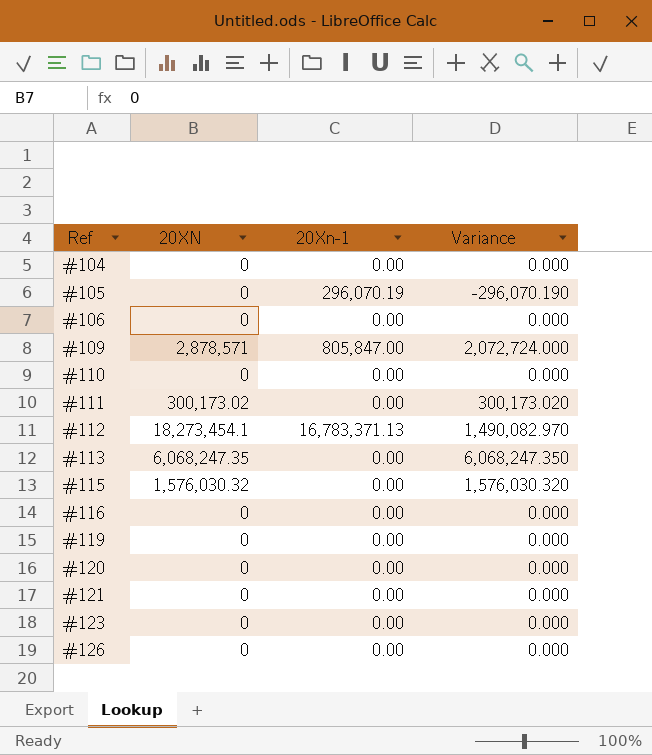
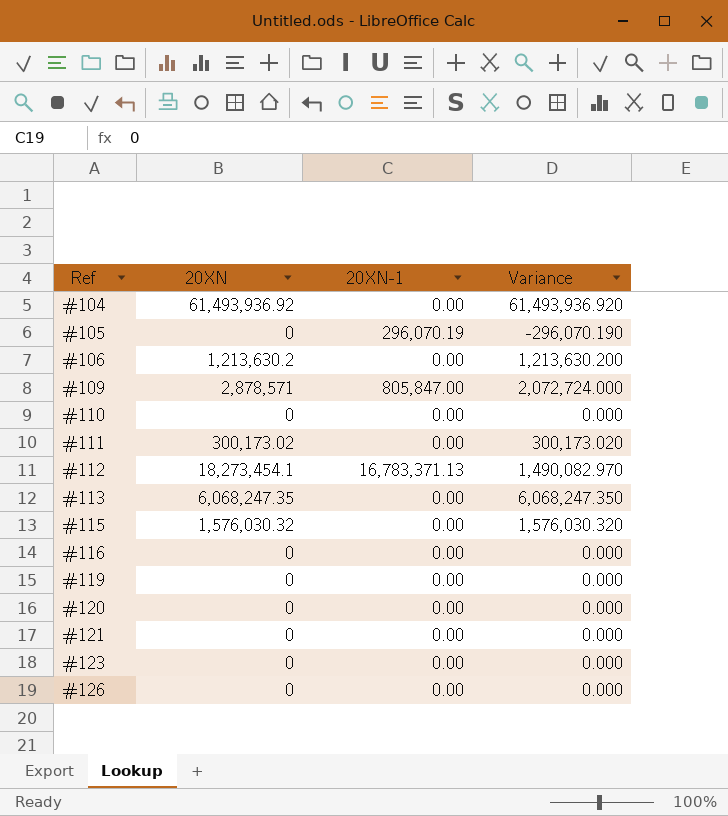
column name: 20Xn-1 -> 20XN-1
#104 | 20XN: 0 -> 61,493,936.92
#104 | Variance: 0.000 -> 61,493,936.920
#106 | 20XN: 0 -> 1,213,630.2
#106 | Variance: 0.000 -> 1,213,630.200

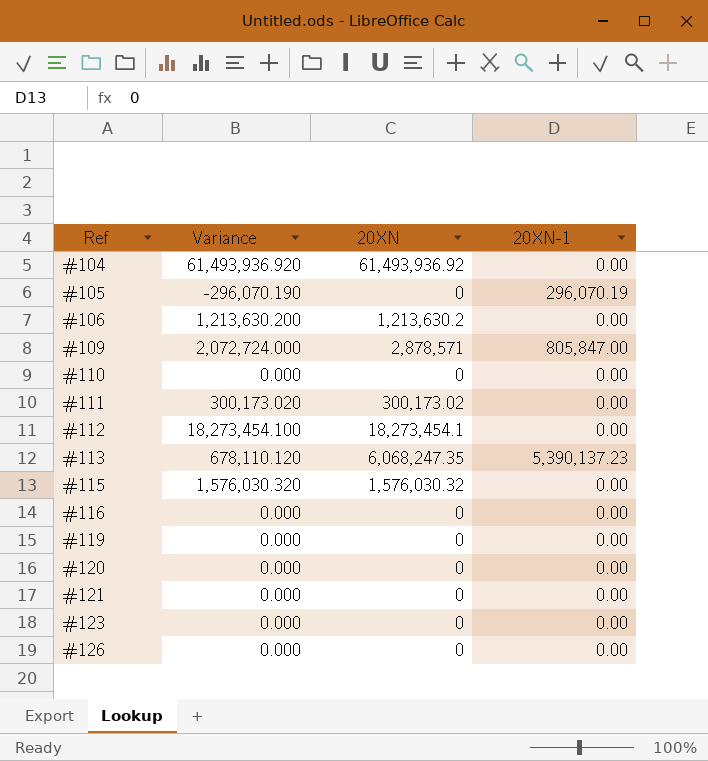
column Variance | position: 4 -> 2
#112 | Variance: 1,490,082.970 -> 18,273,454.100
#112 | 20XN-1: 16,783,371.13 -> 0.00
#113 | Variance: 6,068,247.350 -> 678,110.120
#113 | 20XN-1: 0.00 -> 5,390,137.23

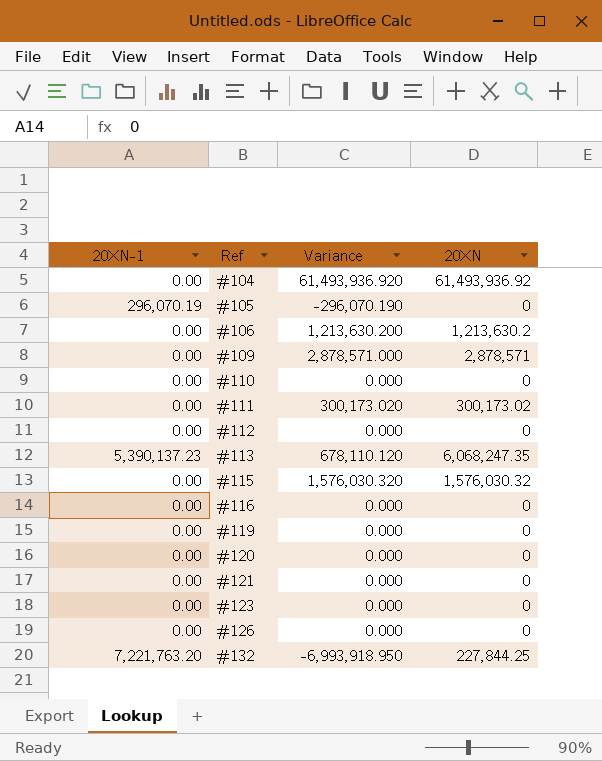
column 20XN-1 | position: 4 -> 1
#109 | 20XN-1: 805,847.00 -> 0.00
#109 | Variance: 2,072,724.000 -> 2,878,571.000
#112 | Variance: 18,273,454.100 -> 0.000
#112 | 20XN: 18,273,454.1 -> 0
row #132: none -> 7,221,763.20 | -6,993,918.950 | 227,844.25

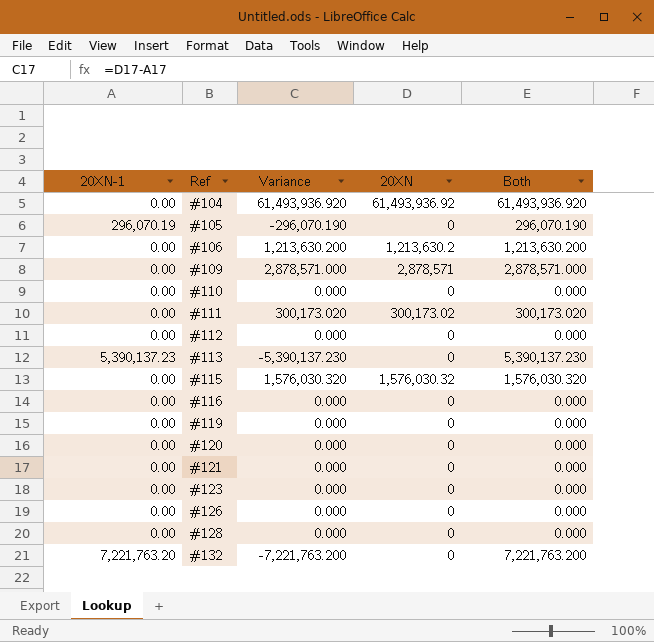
column Both | formula: none -> [20XN-1] + [20XN]
#113 | Variance: 678,110.120 -> -5,390,137.230
#113 | 20XN: 6,068,247.35 -> 0
row #128: none -> 0.00 | 0.000 | 0 | 0.000
#132 | Variance: -6,993,918.950 -> -7,221,763.200
#132 | 20XN: 227,844.25 -> 0

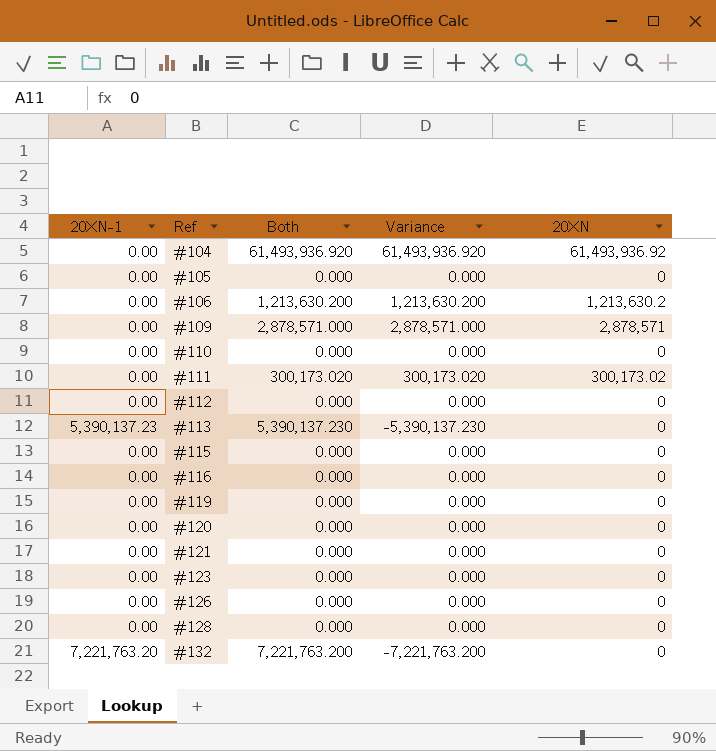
column Both | position: 5 -> 3
#105 | 20XN-1: 296,070.19 -> 0.00
#105 | Both: 296,070.190 -> 0.000
#105 | Variance: -296,070.190 -> 0.000
#115 | Both: 1,576,030.320 -> 0.000
#115 | Variance: 1,576,030.320 -> 0.000
#115 | 20XN: 1,576,030.32 -> 0

